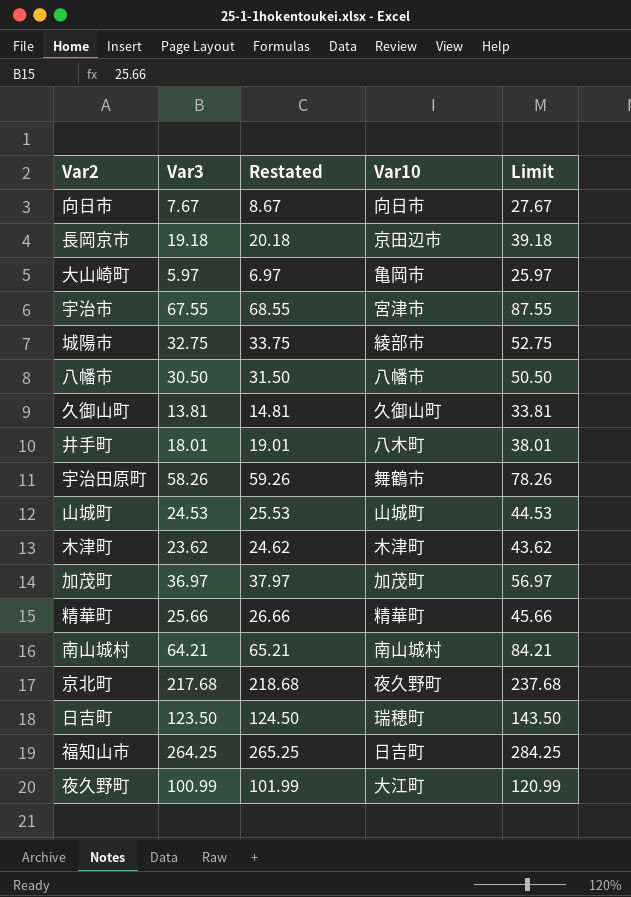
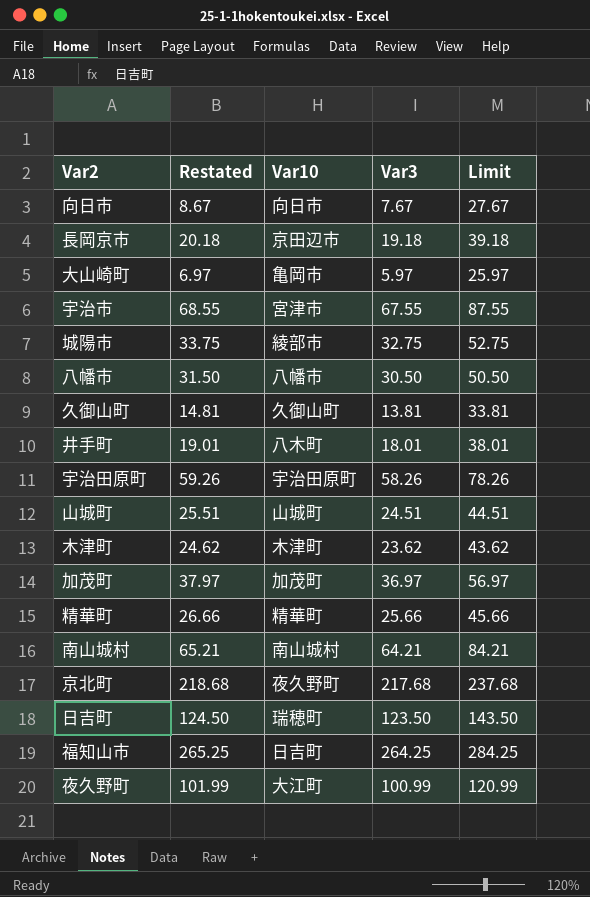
column Var3 | position: 2 -> 4
宇治田原町 | Var10: 舞鶴市 -> 宇治田原町
山城町 | Restated: 25.53 -> 25.51
山城町 | Var3: 24.53 -> 24.51
山城町 | Limit: 44.53 -> 44.51

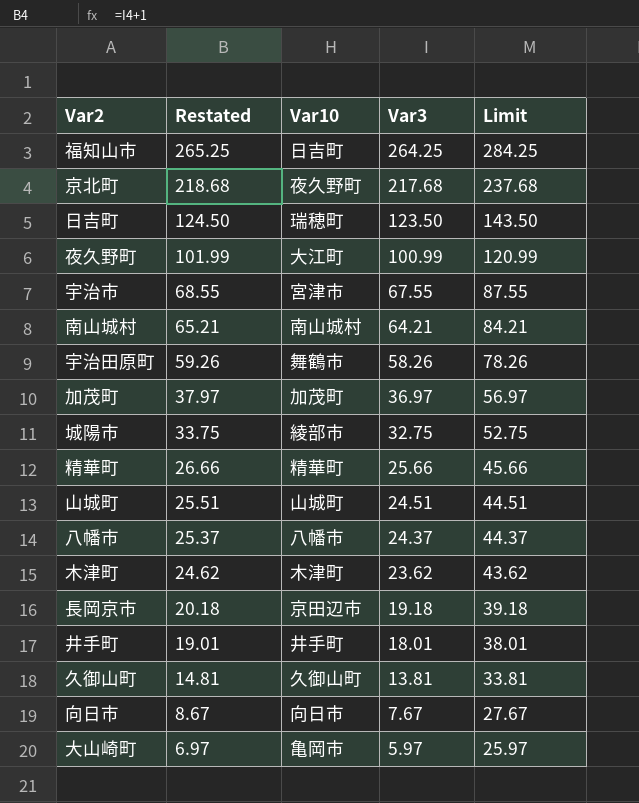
row order: none -> Restated descending
宇治田原町 | Var10: 宇治田原町 -> 舞鶴市
八幡市 | Restated: 31.50 -> 25.37
八幡市 | Var3: 30.50 -> 24.37
八幡市 | Limit: 50.50 -> 44.37
井手町 | Var10: 八木町 -> 井手町

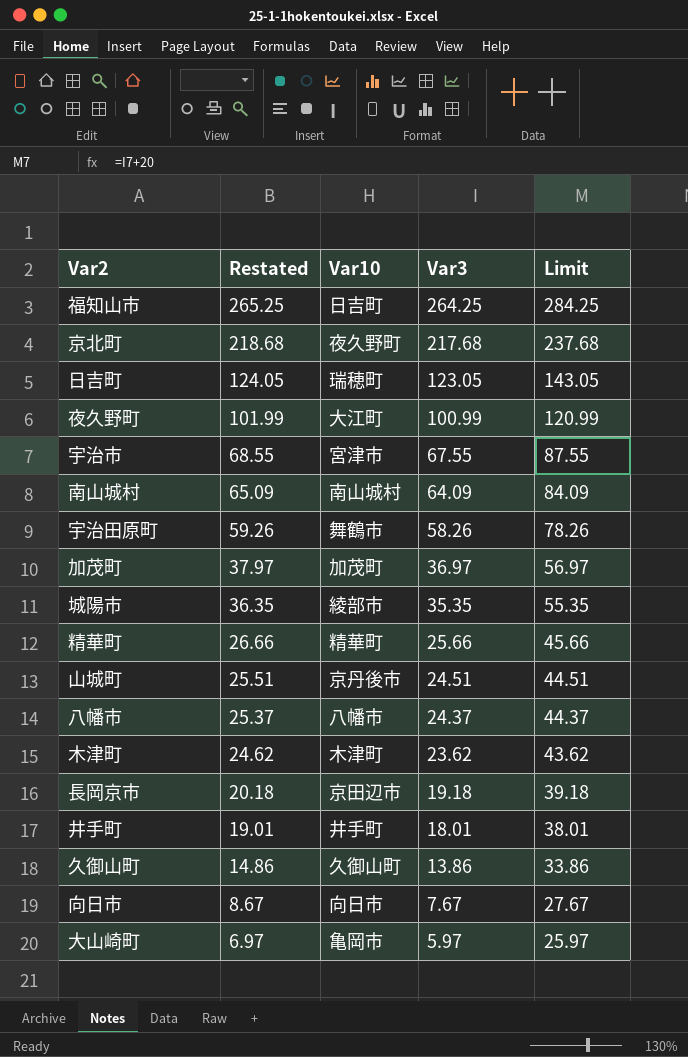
日吉町 | Restated: 124.50 -> 124.05
日吉町 | Var3: 123.50 -> 123.05
日吉町 | Limit: 143.50 -> 143.05
南山城村 | Restated: 65.21 -> 65.09
南山城村 | Var3: 64.21 -> 64.09
南山城村 | Limit: 84.21 -> 84.09
城陽市 | Restated: 33.75 -> 36.35
城陽市 | Var3: 32.75 -> 35.35
城陽市 | Limit: 52.75 -> 55.35
山城町 | Var10: 山城町 -> 京丹後市
久御山町 | Restated: 14.81 -> 14.86
久御山町 | Var3: 13.81 -> 13.86
久御山町 | Limit: 33.81 -> 33.86

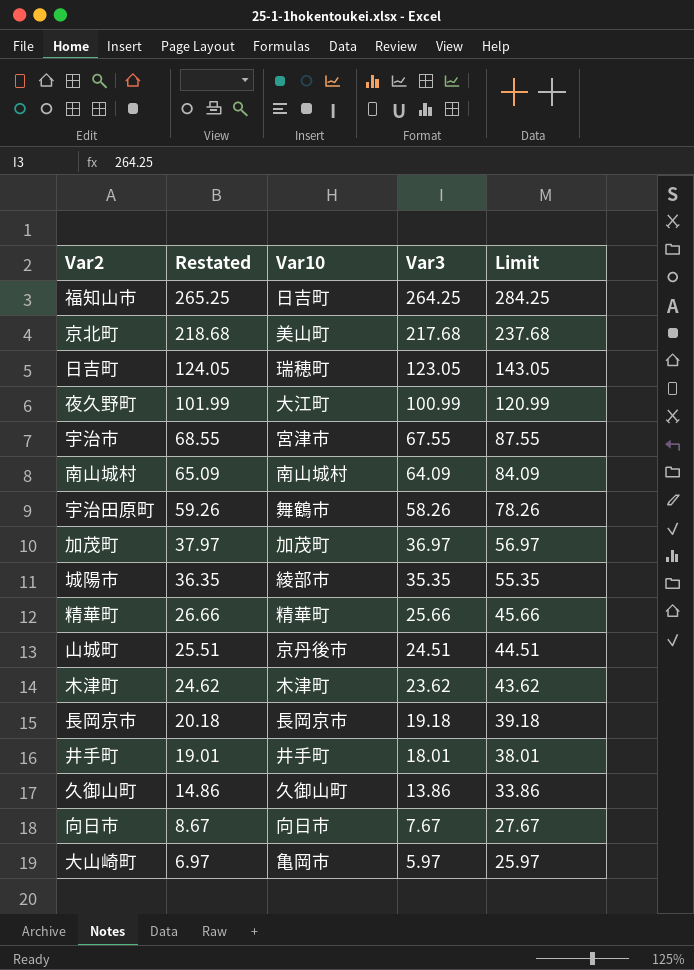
row 八幡市: 25.37 | 八幡市 | 24.37 | 44.37 -> none
京北町 | Var10: 夜久野町 -> 美山町
長岡京市 | Var10: 京田辺市 -> 長岡京市

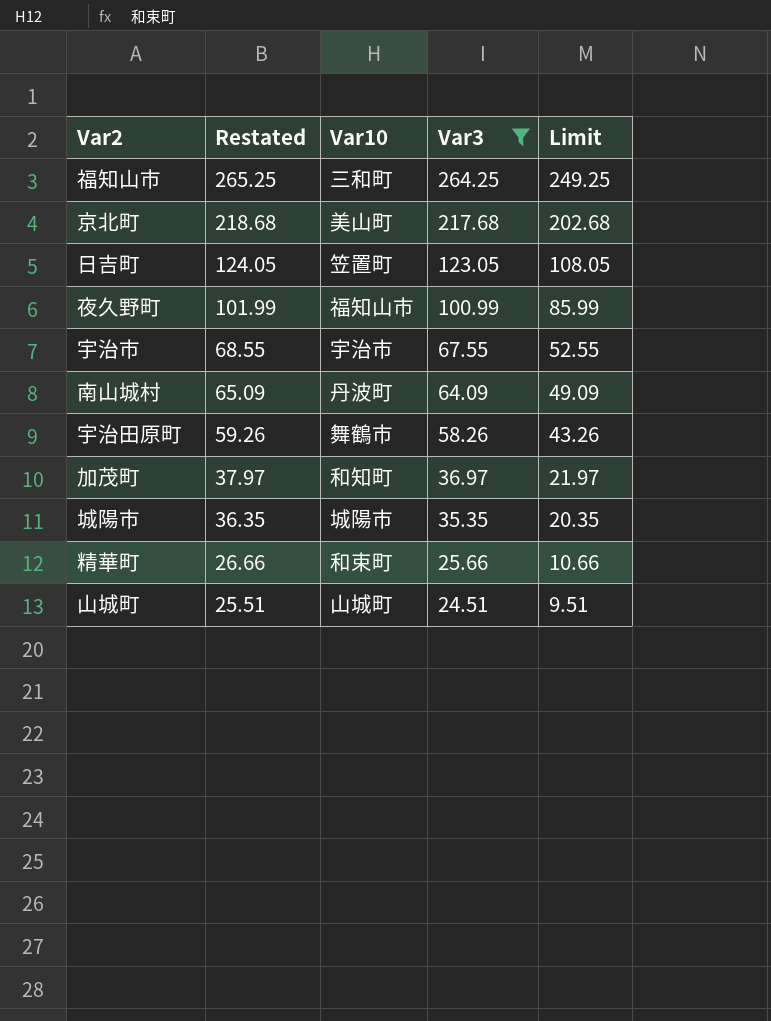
filter: none -> Var3 >= 24.51
column Limit | formula: [Var3] + 20 -> [Var3] - 15
福知山市 | Var10: 日吉町 -> 三和町
日吉町 | Var10: 瑞穂町 -> 笠置町
夜久野町 | Var10: 大江町 -> 福知山市
宇治市 | Var10: 宮津市 -> 宇治市
南山城村 | Var10: 南山城村 -> 丹波町
加茂町 | Var10: 加茂町 -> 和知町
城陽市 | Var10: 綾部市 -> 城陽市
精華町 | Var10: 精華町 -> 和束町
山城町 | Var10: 京丹後市 -> 山城町

